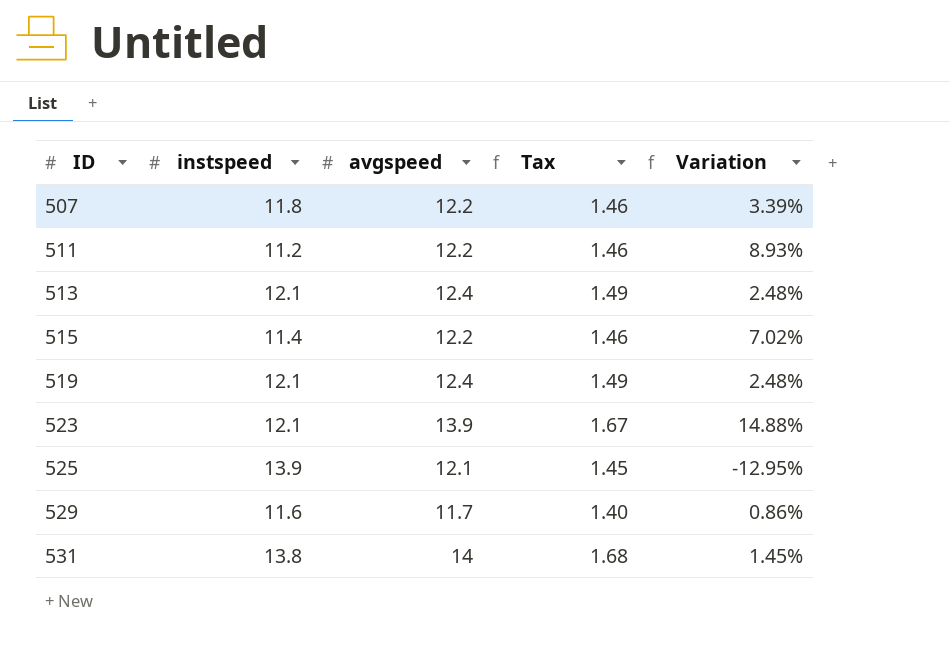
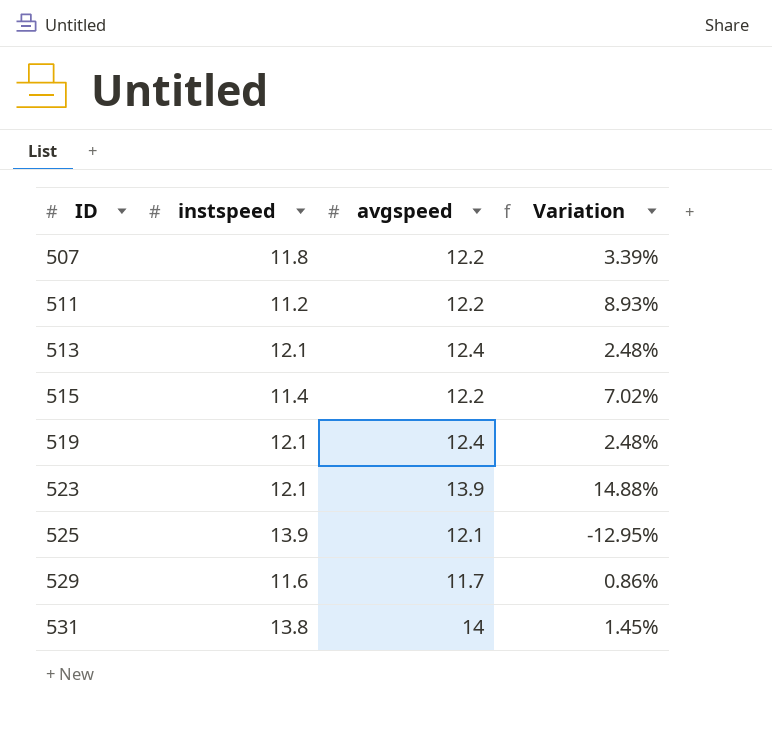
column Tax | formula: [avgspeed] * 0.12 -> none

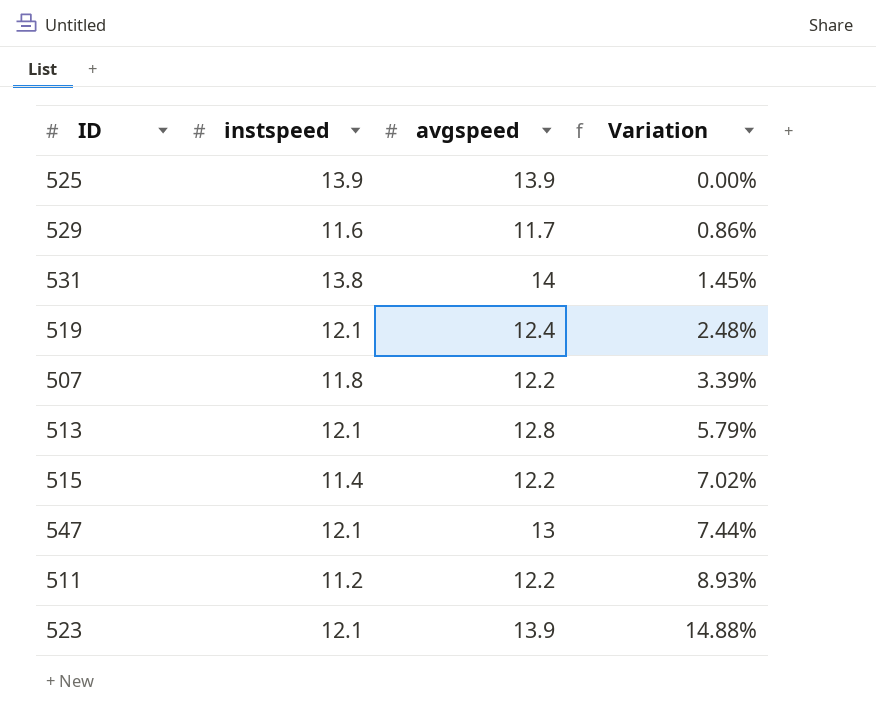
row order: ID ascending -> Variation ascending
525 | avgspeed: 12.1 -> 13.9
525 | Variation: -12.95% -> 0.00%
513 | avgspeed: 12.4 -> 12.8
513 | Variation: 2.48% -> 5.79%
row 547: none -> 12.1 | 13 | 7.44%

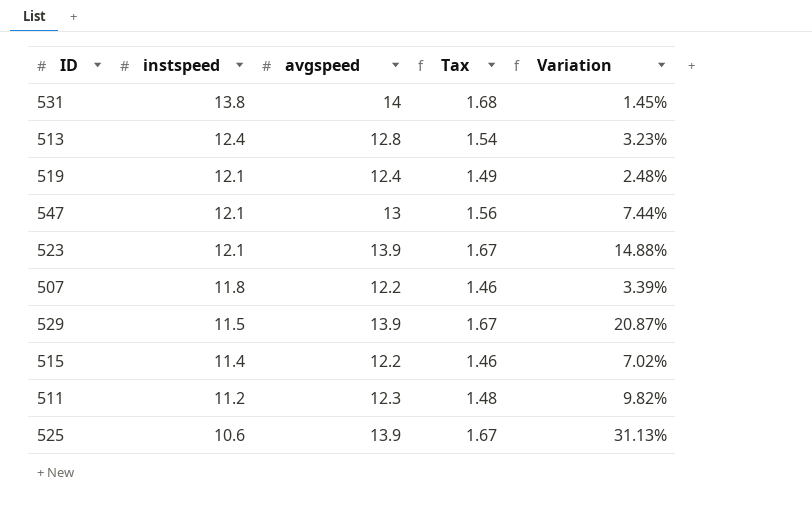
row order: Variation ascending -> instspeed descending
column Tax | formula: none -> [avgspeed] * 0.12
513 | instspeed: 12.1 -> 12.4
513 | Variation: 5.79% -> 3.23%
529 | instspeed: 11.6 -> 11.5
529 | avgspeed: 11.7 -> 13.9
529 | Variation: 0.86% -> 20.87%
511 | avgspeed: 12.2 -> 12.3
511 | Variation: 8.93% -> 9.82%
525 | instspeed: 13.9 -> 10.6
525 | Variation: 0.00% -> 31.13%

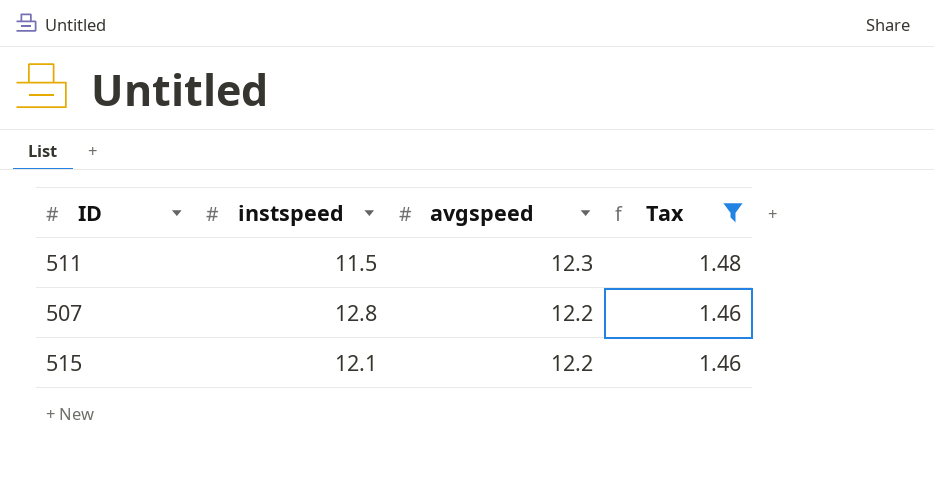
filter: none -> Tax <= 1.48
row order: instspeed descending -> avgspeed descending
column Variation | formula: ([avgspeed] - [instspeed]) / [instspeed] -> none
511 | instspeed: 11.2 -> 11.5
507 | instspeed: 11.8 -> 12.8
515 | instspeed: 11.4 -> 12.1

